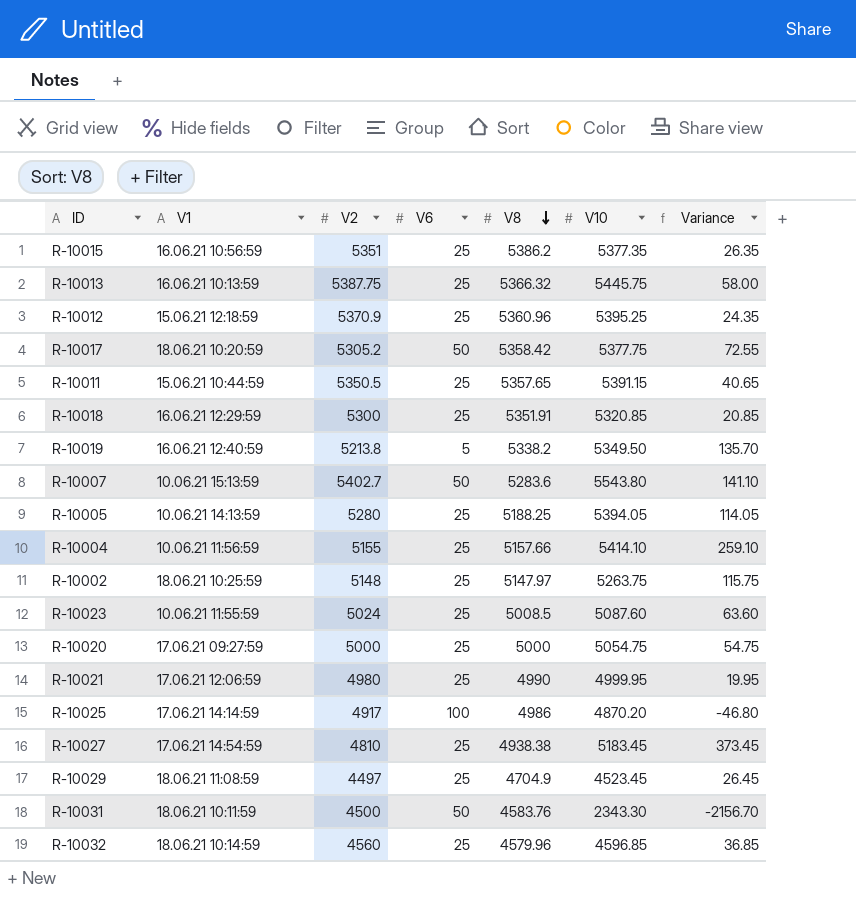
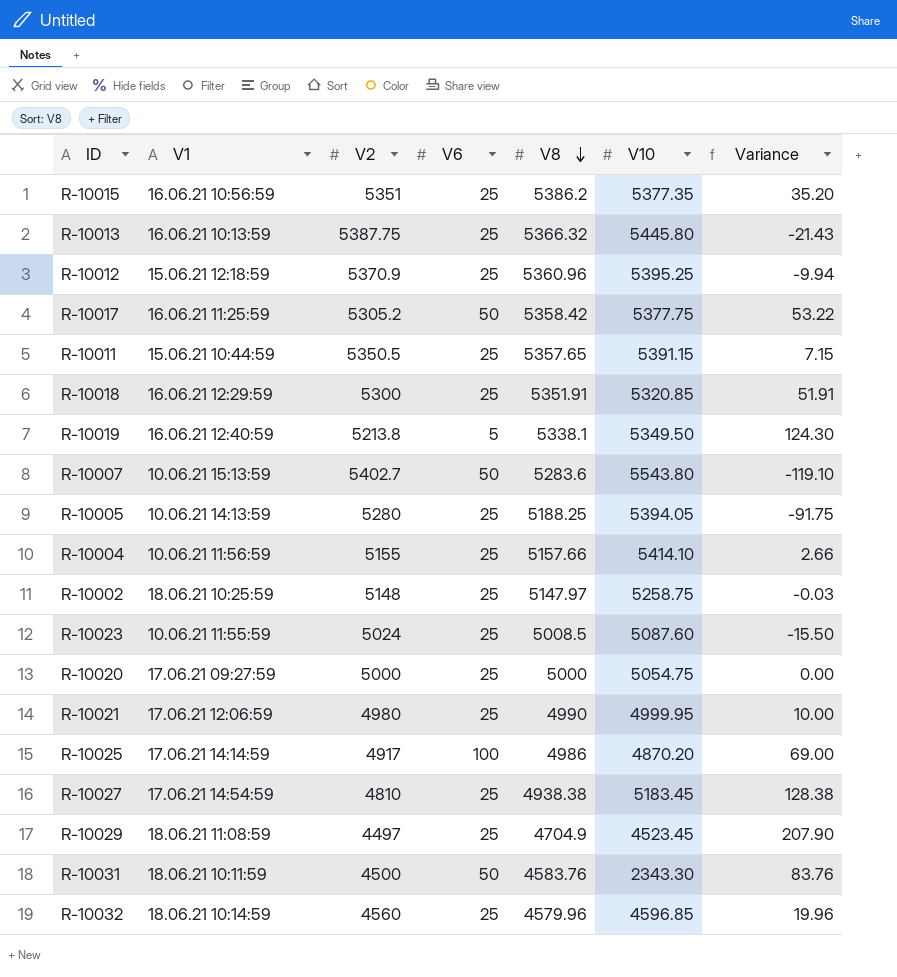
column Variance | formula: [V10] - [V2] -> [V8] - [V2]
R-10013 | V10: 5445.75 -> 5445.80
R-10017 | V1: 18.06.21 10:20:59 -> 16.06.21 11:25:59
R-10019 | V8: 5338.2 -> 5338.1
R-10002 | V10: 5263.75 -> 5258.75

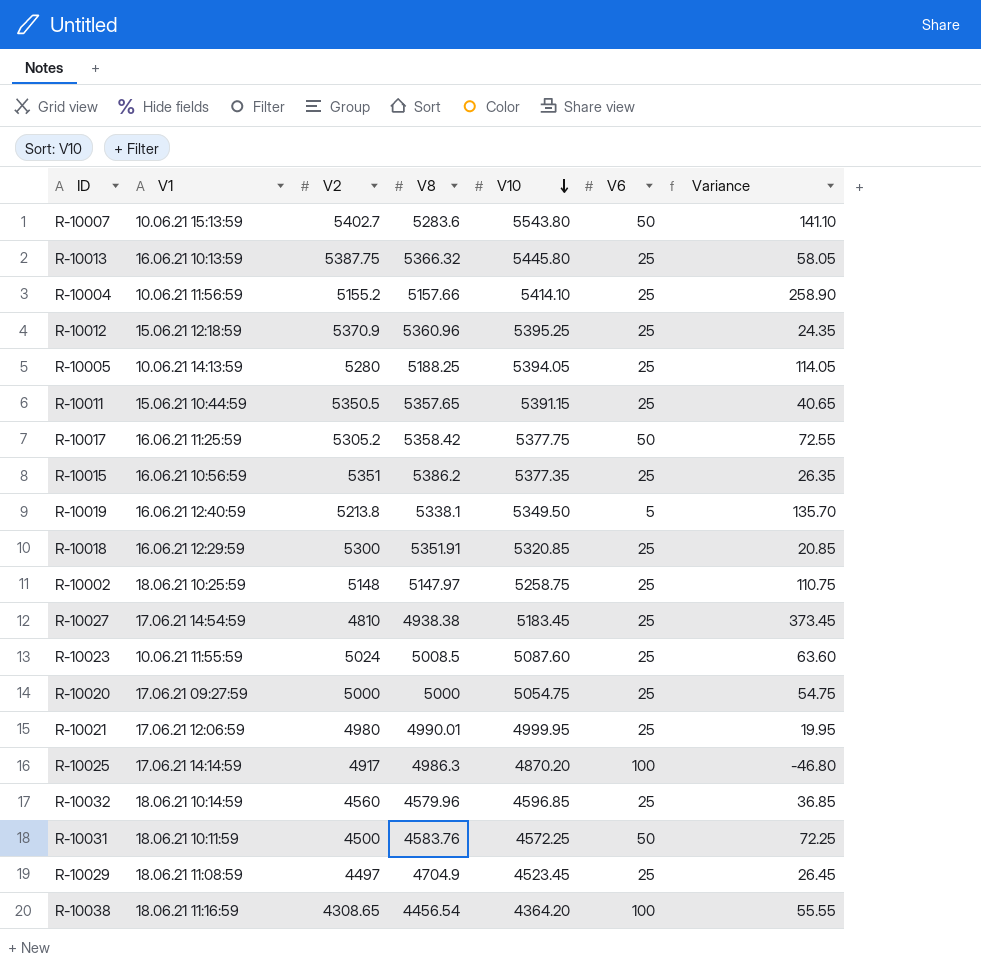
row order: V8 descending -> V10 descending
column V6 | position: 4 -> 6
column Variance | formula: [V8] - [V2] -> [V10] - [V2]
R-10004 | V2: 5155 -> 5155.2
R-10021 | V8: 4990 -> 4990.01
R-10025 | V8: 4986 -> 4986.3
R-10031 | V10: 2343.30 -> 4572.25
row R-10038: none -> 18.06.21 11:16:59 | 4308.65 | 4456.54 | 4364.20 | 100 | 55.55

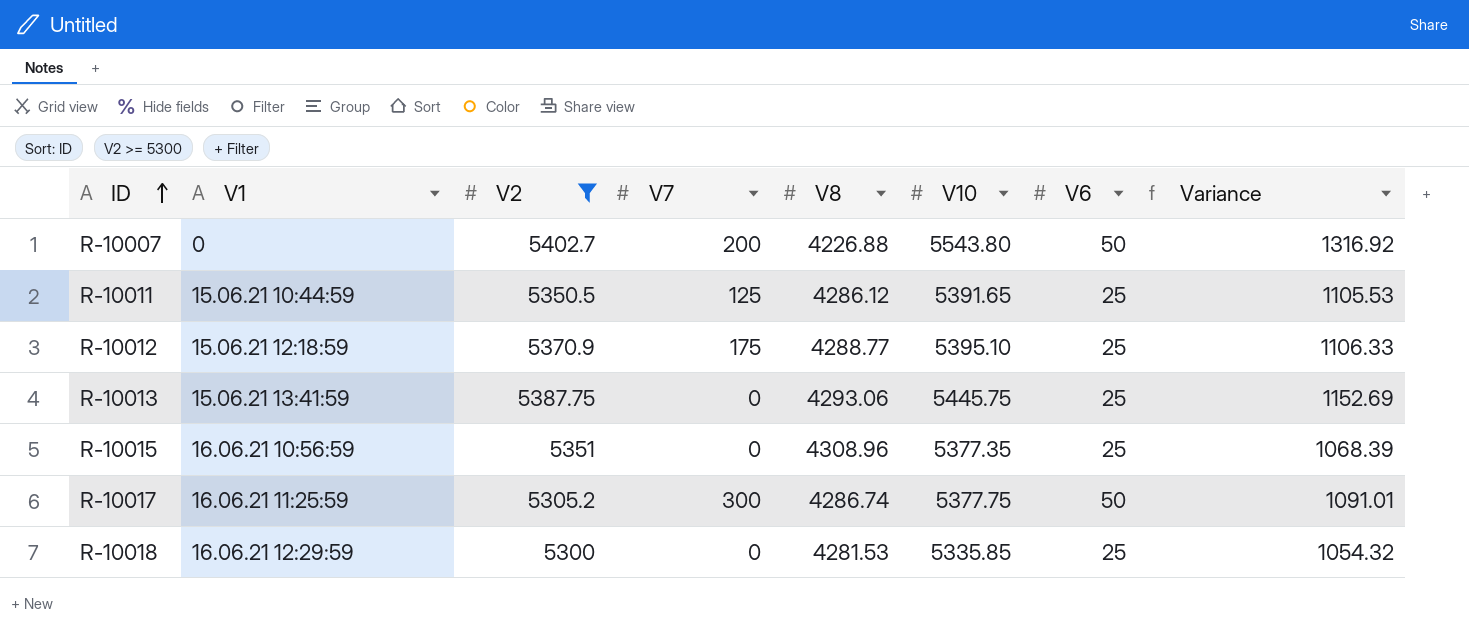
filter: none -> V2 >= 5300
row order: V10 descending -> ID ascending
column V7 | position: none -> 4
column Variance | formula: [V10] - [V2] -> [V10] - [V8]
R-10007 | V1: 10.06.21 15:13:59 -> 0
R-10007 | V8: 5283.6 -> 4226.88
R-10011 | V8: 5357.65 -> 4286.12
R-10011 | V10: 5391.15 -> 5391.65
R-10012 | V8: 5360.96 -> 4288.77
R-10012 | V10: 5395.25 -> 5395.10
R-10013 | V1: 16.06.21 10:13:59 -> 15.06.21 13:41:59
R-10013 | V8: 5366.32 -> 4293.06
R-10013 | V10: 5445.80 -> 5445.75
R-10015 | V8: 5386.2 -> 4308.96
R-10017 | V8: 5358.42 -> 4286.74
R-10018 | V8: 5351.91 -> 4281.53
R-10018 | V10: 5320.85 -> 5335.85

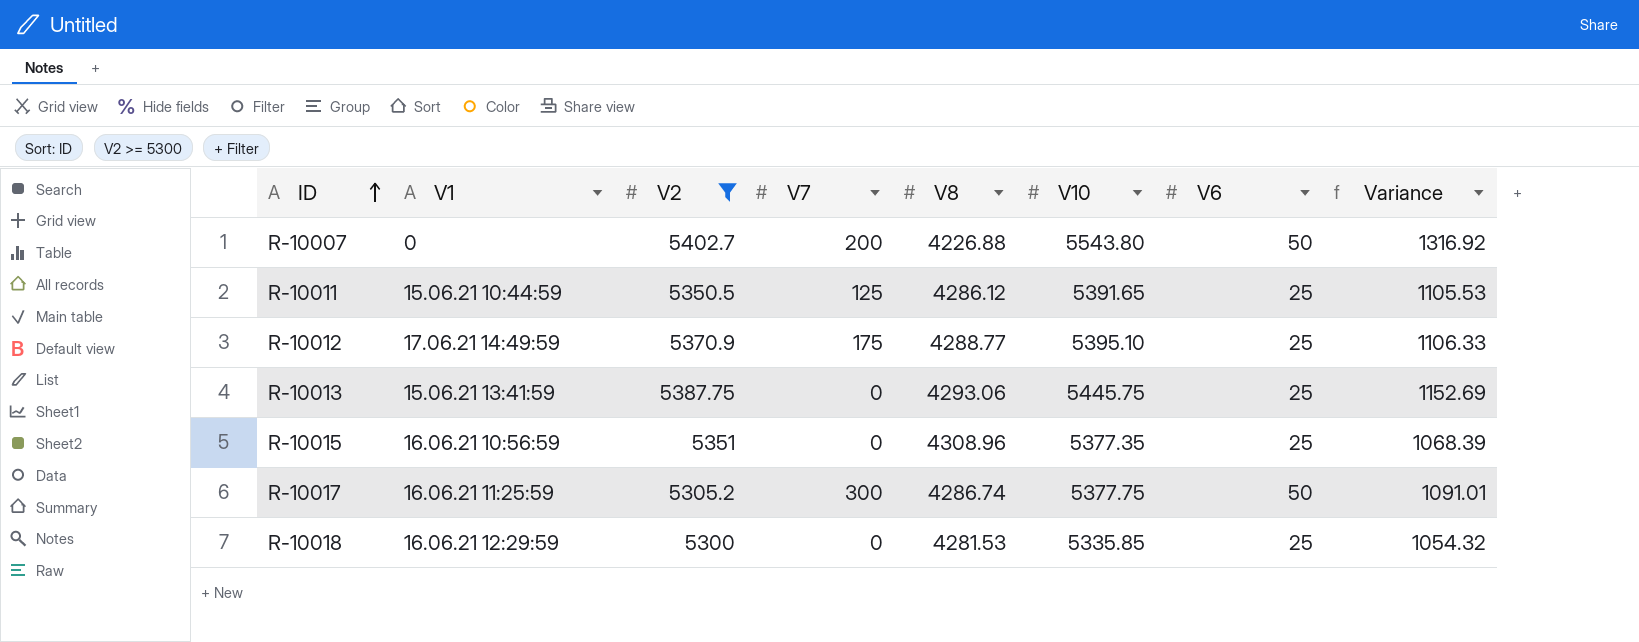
R-10012 | V1: 15.06.21 12:18:59 -> 17.06.21 14:49:59

